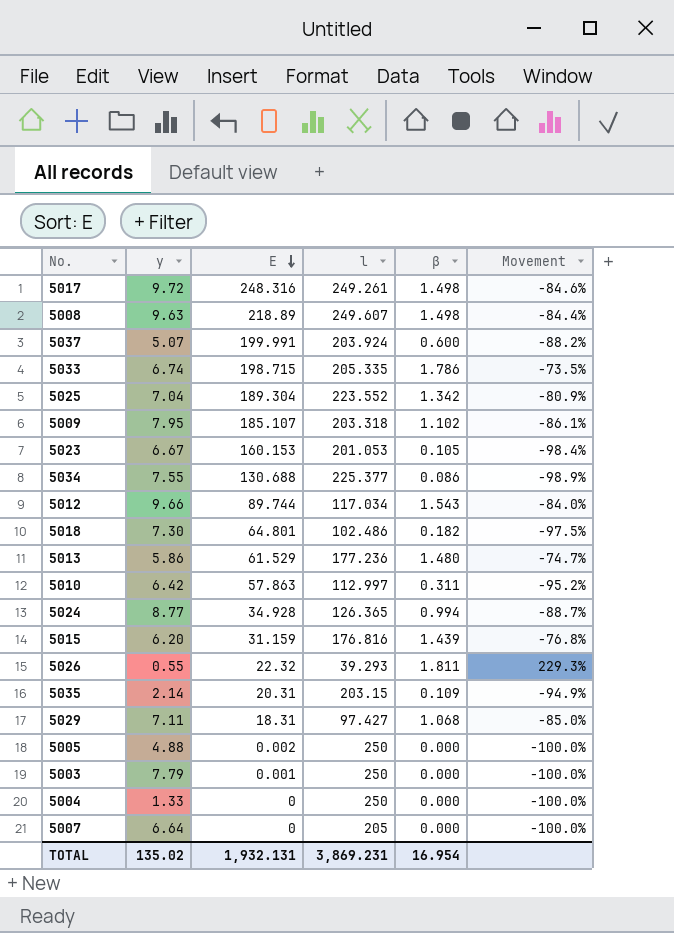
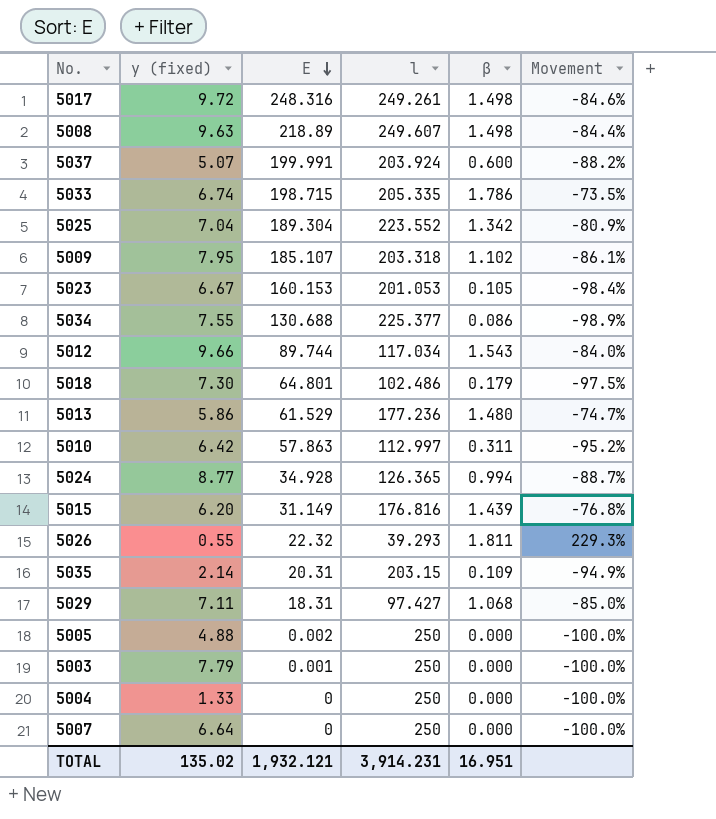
column name: y -> y (fixed)
5018 | β: 0.182 -> 0.179
5015 | E: 31.159 -> 31.149
5007 | l: 205 -> 250
TOTAL | E: 1,932.131 -> 1,932.121
TOTAL | l: 3,869.231 -> 3,914.231
TOTAL | β: 16.954 -> 16.951

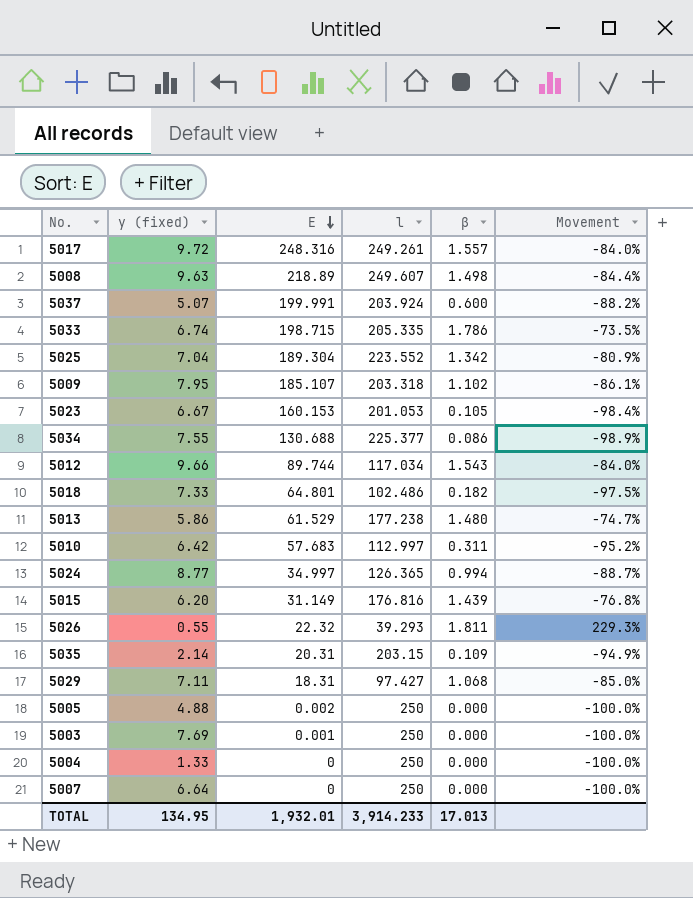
5017 | β: 1.498 -> 1.557
5017 | Movement: -84.6% -> -84.0%
5018 | y (fixed): 7.30 -> 7.33
5018 | β: 0.179 -> 0.182
5013 | l: 177.236 -> 177.238
5010 | E: 57.863 -> 57.683
5024 | E: 34.928 -> 34.997
5003 | y (fixed): 7.79 -> 7.69
TOTAL | y (fixed): 135.02 -> 134.95
TOTAL | E: 1,932.121 -> 1,932.01
TOTAL | l: 3,914.231 -> 3,914.233
TOTAL | β: 16.951 -> 17.013

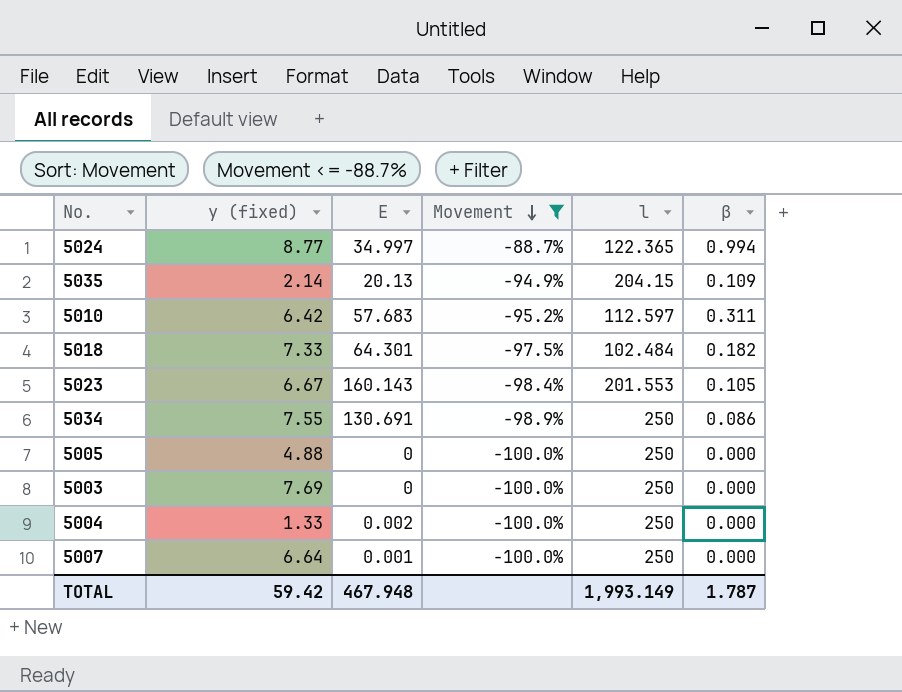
filter: none -> Movement <= -88.7%
row order: E descending -> Movement descending
column Movement | position: 6 -> 4
5024 | l: 126.365 -> 122.365
5035 | E: 20.31 -> 20.13
5035 | l: 203.15 -> 204.15
5010 | l: 112.997 -> 112.597
5018 | E: 64.801 -> 64.301
5018 | l: 102.486 -> 102.484
5023 | E: 160.153 -> 160.143
5023 | l: 201.053 -> 201.553
5034 | E: 130.688 -> 130.691
5034 | l: 225.377 -> 250
5005 | E: 0.002 -> 0
5003 | E: 0.001 -> 0
5004 | E: 0 -> 0.002
5007 | E: 0 -> 0.001
TOTAL | y (fixed): 134.95 -> 59.42
TOTAL | E: 1,932.01 -> 467.948
TOTAL | l: 3,914.233 -> 1,993.149
TOTAL | β: 17.013 -> 1.787

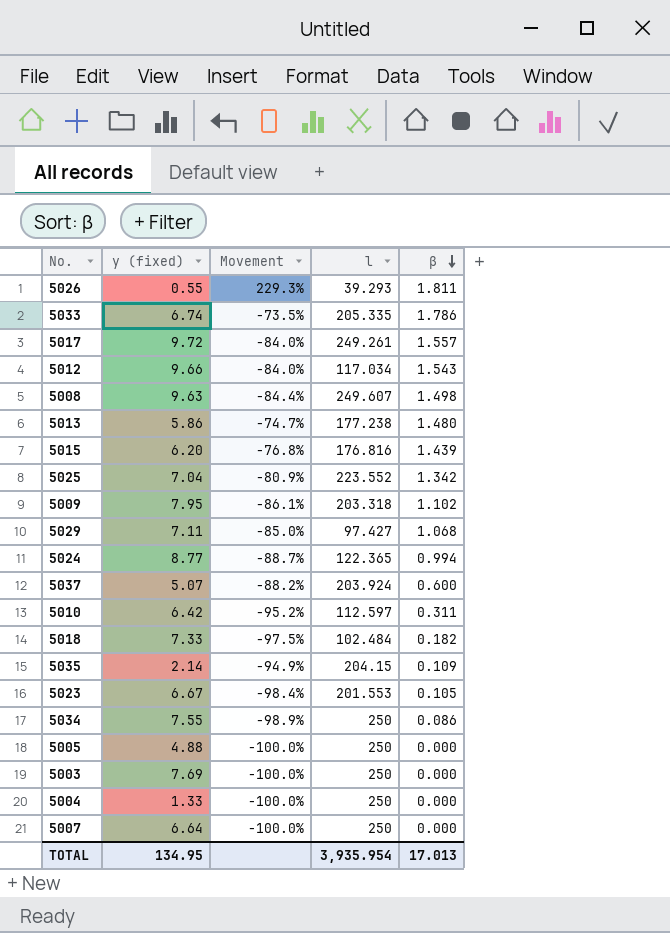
filter: Movement <= -88.7% -> none
row order: Movement descending -> β descending
column E | position: 3 -> none
TOTAL | y (fixed): 59.42 -> 134.95
TOTAL | l: 1,993.149 -> 3,935.954
TOTAL | β: 1.787 -> 17.013

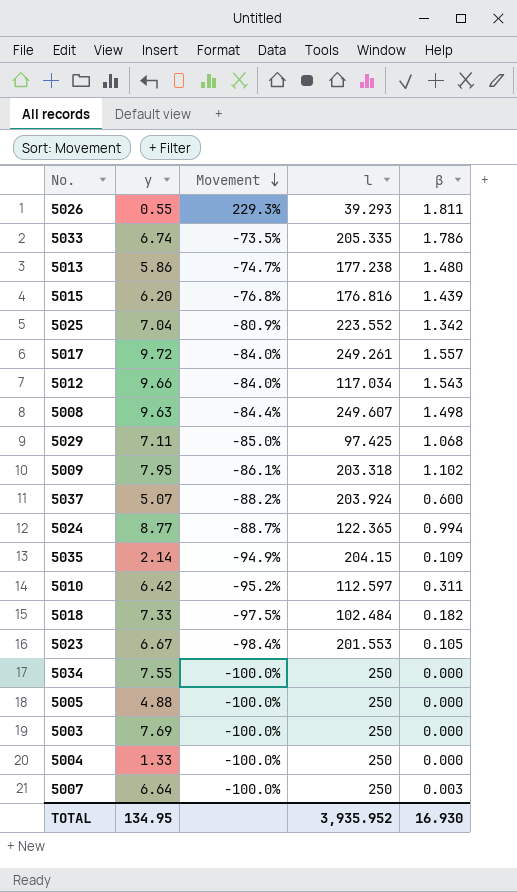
row order: β descending -> Movement descending
column name: y (fixed) -> y
5029 | l: 97.427 -> 97.425
5034 | Movement: -98.9% -> -100.0%
5034 | β: 0.086 -> 0.000
5007 | β: 0.000 -> 0.003
TOTAL | l: 3,935.954 -> 3,935.952
TOTAL | β: 17.013 -> 16.930

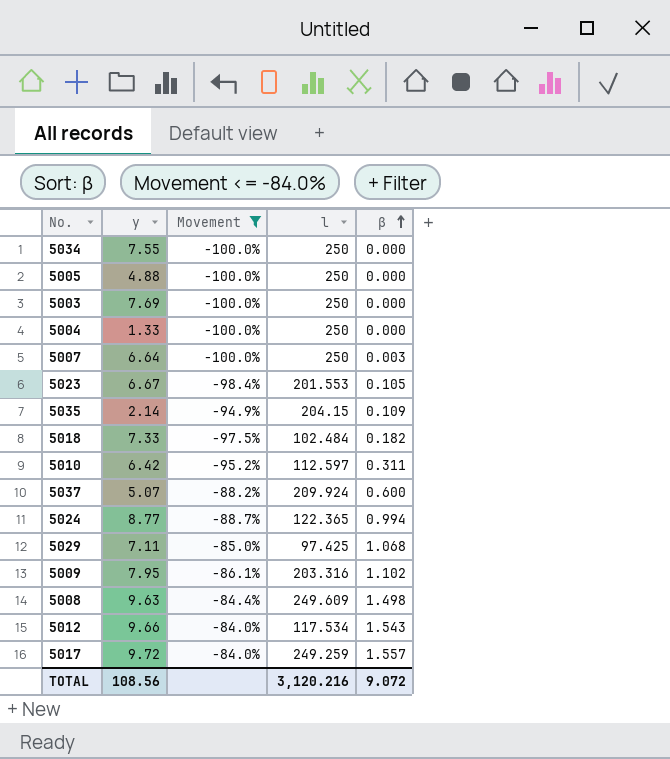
filter: none -> Movement <= -84.0%
row order: Movement descending -> β ascending
5037 | l: 203.924 -> 209.924
5009 | l: 203.318 -> 203.316
5008 | l: 249.607 -> 249.609
5012 | l: 117.034 -> 117.534
5017 | l: 249.261 -> 249.259
TOTAL | y: 134.95 -> 108.56
TOTAL | l: 3,935.952 -> 3,120.216
TOTAL | β: 16.930 -> 9.072

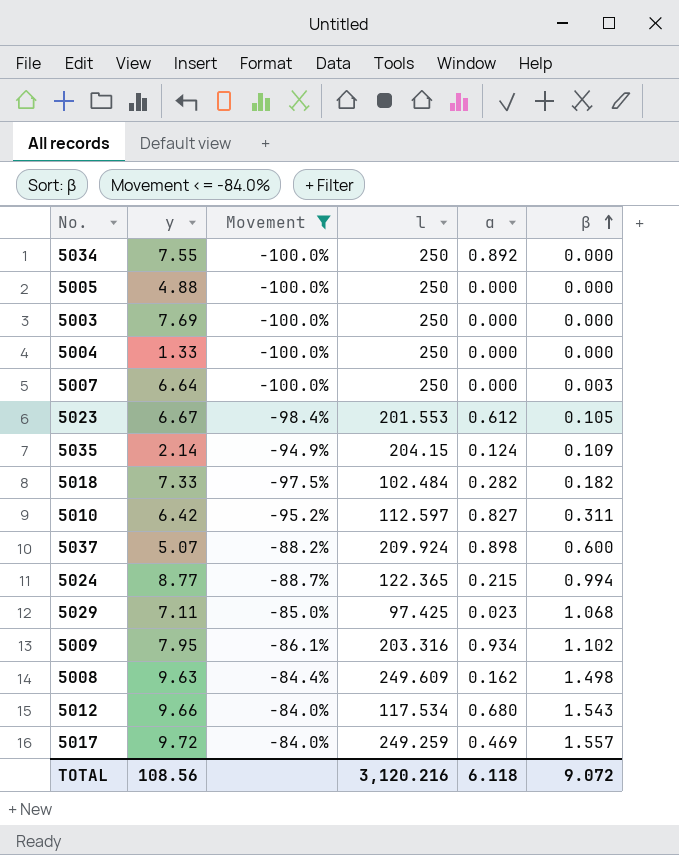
column α | position: none -> 5

